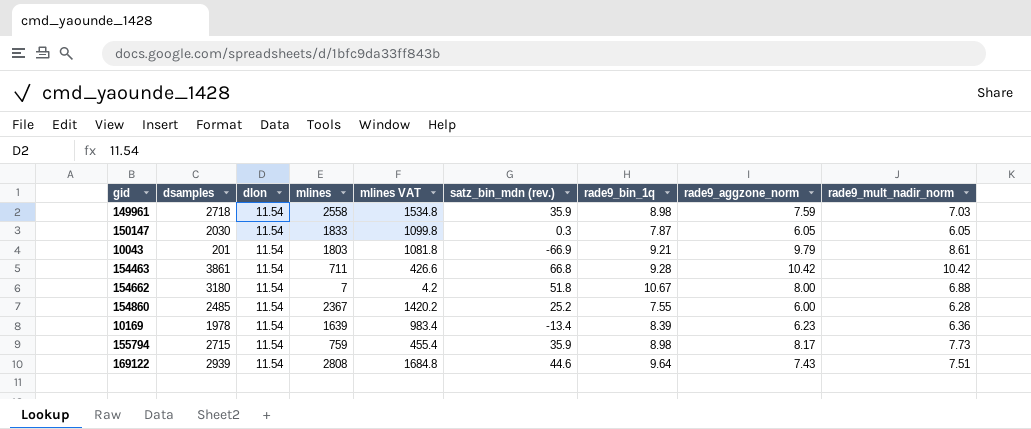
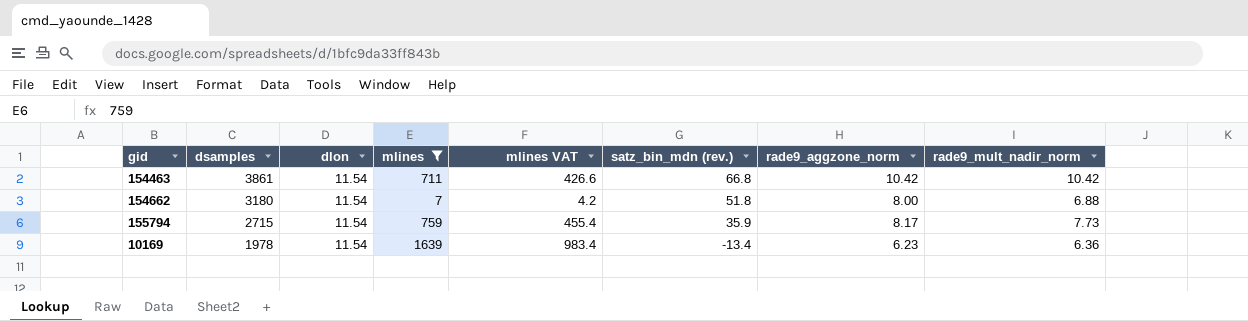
filter: none -> mlines <= 1639
row order: none -> dsamples descending
column rade9_bin_1q | position: 7 -> none

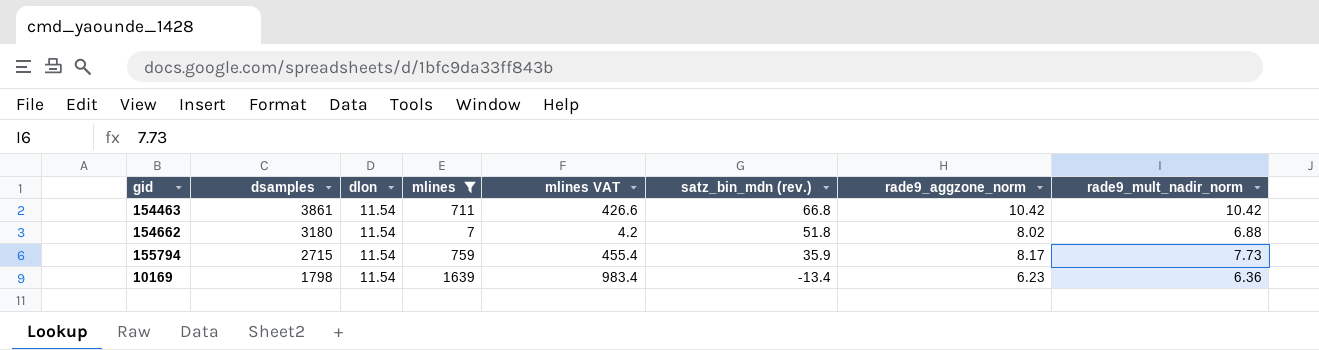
154662 | rade9_aggzone_norm: 8.00 -> 8.02
10169 | dsamples: 1978 -> 1798

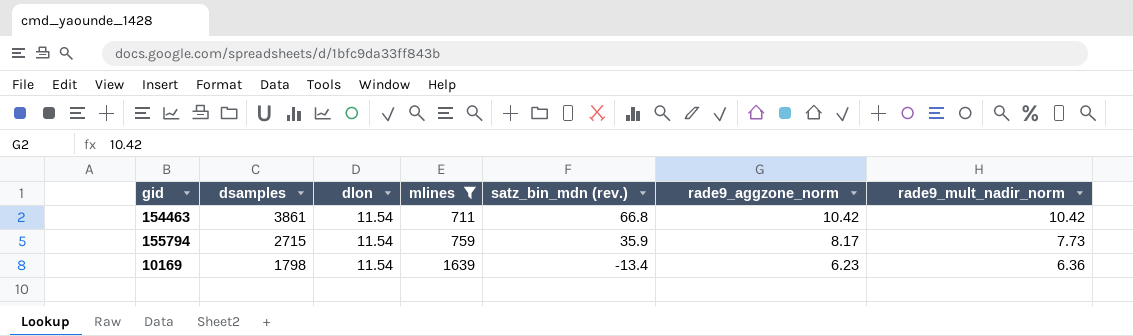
column mlines VAT | formula: [mlines] * 0.6 -> none
row 154662: 3180 | 11.54 | 7 | 4.2 | 51.8 | 8.02 | 6.88 -> none

